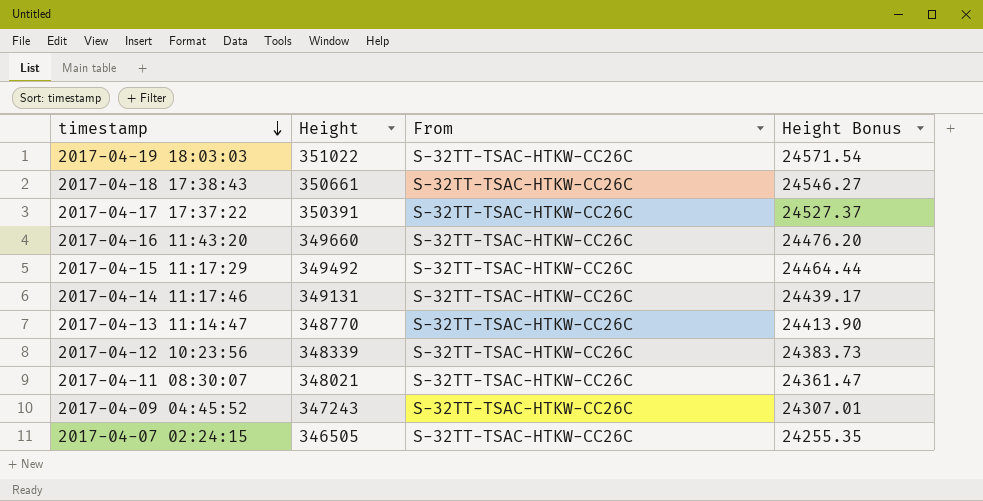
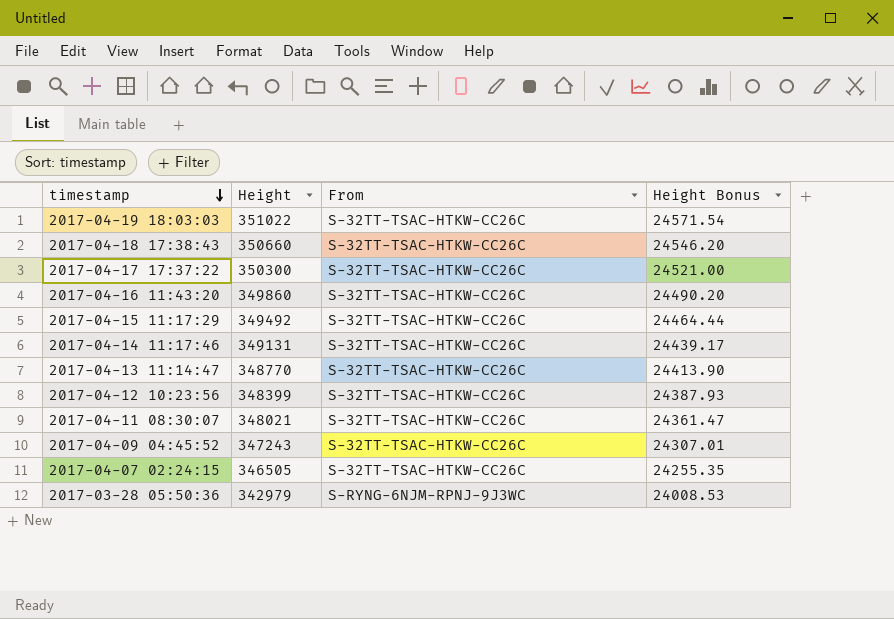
2017-04-18 17:38:43 | Height: 350661 -> 350660
2017-04-18 17:38:43 | Height Bonus: 24546.27 -> 24546.20
2017-04-17 17:37:22 | Height: 350391 -> 350300
2017-04-17 17:37:22 | Height Bonus: 24527.37 -> 24521.00
2017-04-16 11:43:20 | Height: 349660 -> 349860
2017-04-16 11:43:20 | Height Bonus: 24476.20 -> 24490.20
2017-04-12 10:23:56 | Height: 348339 -> 348399
2017-04-12 10:23:56 | Height Bonus: 24383.73 -> 24387.93
row 2017-03-28 05:50:36: none -> 342979 | S-RYNG-6NJM-RPNJ-9J3WC | 24008.53

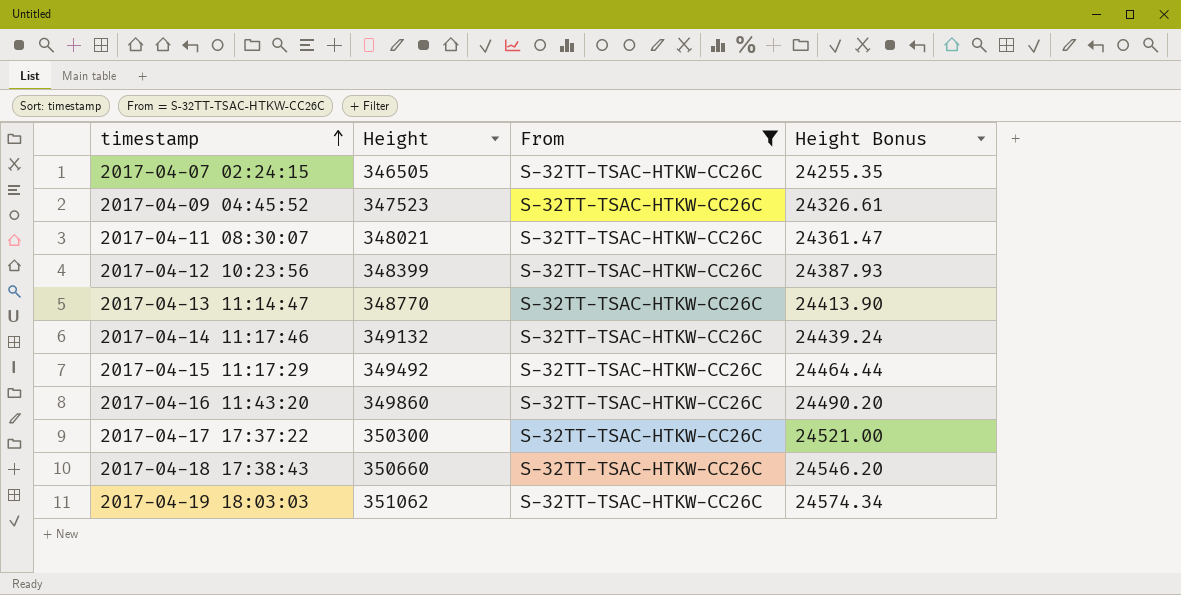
filter: none -> From = S-32TT-TSAC-HTKW-CC26C
row order: timestamp descending -> timestamp ascending
2017-04-09 04:45:52 | Height: 347243 -> 347523
2017-04-09 04:45:52 | Height Bonus: 24307.01 -> 24326.61
2017-04-14 11:17:46 | Height: 349131 -> 349132
2017-04-14 11:17:46 | Height Bonus: 24439.17 -> 24439.24
2017-04-19 18:03:03 | Height: 351022 -> 351062
2017-04-19 18:03:03 | Height Bonus: 24571.54 -> 24574.34

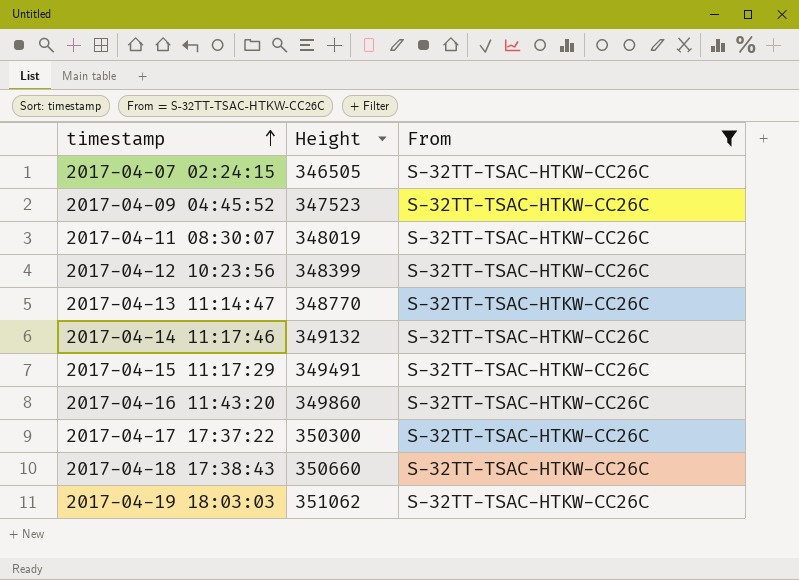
column Height Bonus | formula: [Height] * 0.07 -> none
2017-04-11 08:30:07 | Height: 348021 -> 348019
2017-04-15 11:17:29 | Height: 349492 -> 349491

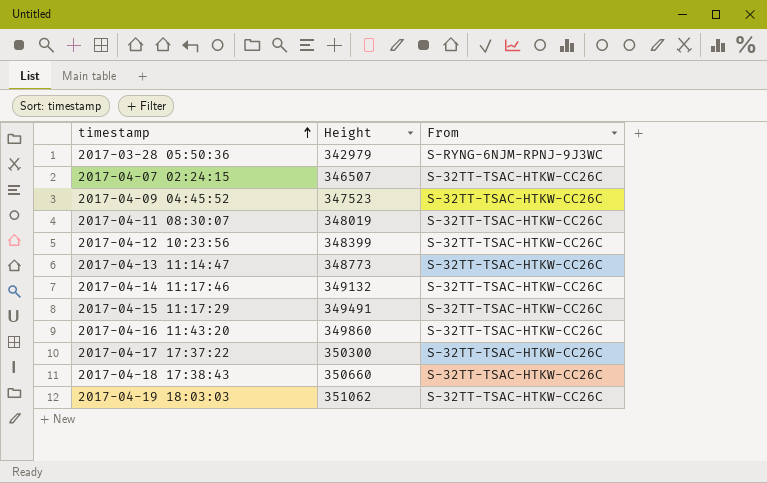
filter: From = S-32TT-TSAC-HTKW-CC26C -> none
2017-04-07 02:24:15 | Height: 346505 -> 346507
2017-04-13 11:14:47 | Height: 348770 -> 348773

